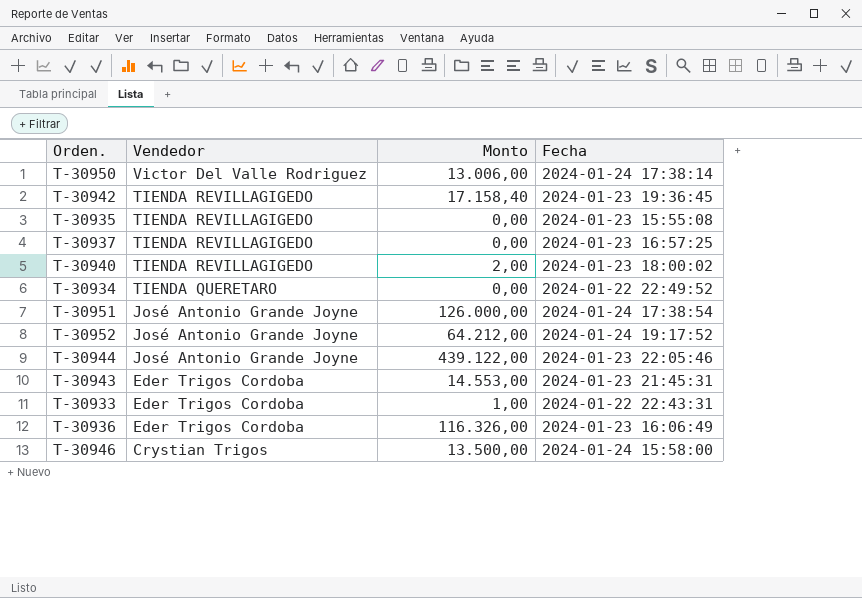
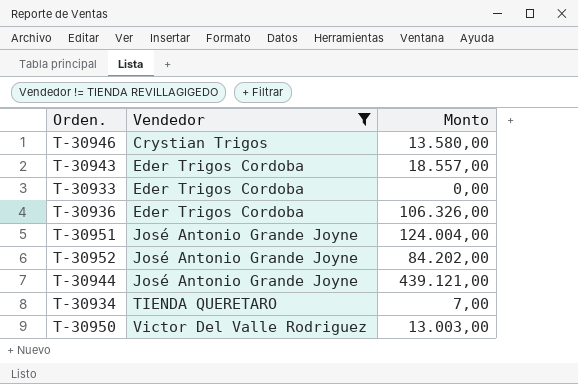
filter: none -> Vendedor != TIENDA REVILLAGIGEDO
row order: Vendedor descending -> Vendedor ascending
column Fecha | position: 4 -> none
T-30946 | Monto: 13.500,00 -> 13.580,00
T-30943 | Monto: 14.553,00 -> 18.557,00
T-30933 | Monto: 1,00 -> 0,00
T-30936 | Monto: 116.326,00 -> 106.326,00
T-30951 | Monto: 126.000,00 -> 124.004,00
T-30952 | Monto: 64.212,00 -> 84.202,00
T-30944 | Monto: 439.122,00 -> 439.121,00
T-30934 | Monto: 0,00 -> 7,00
T-30950 | Monto: 13.006,00 -> 13.003,00

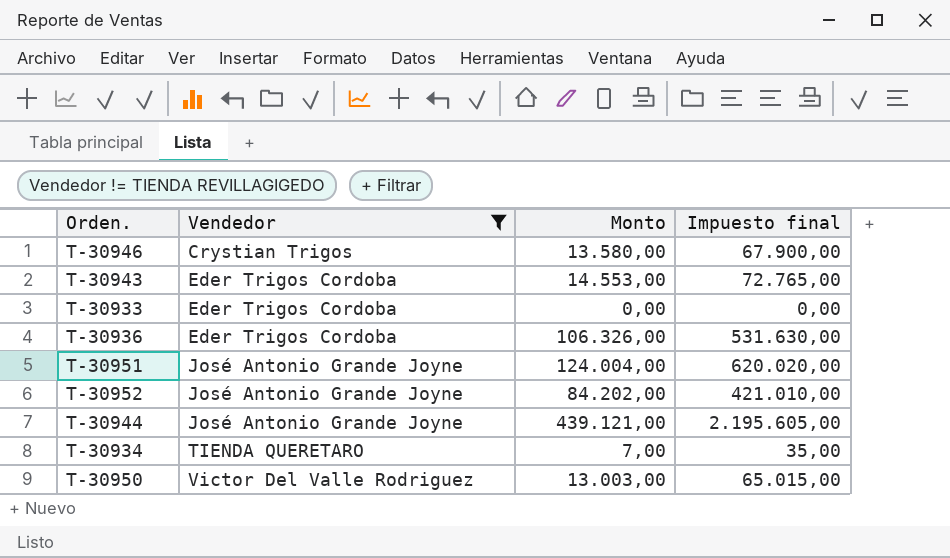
column Impuesto final | formula: none -> [Monto] * 5
T-30943 | Monto: 18.557,00 -> 14.553,00

